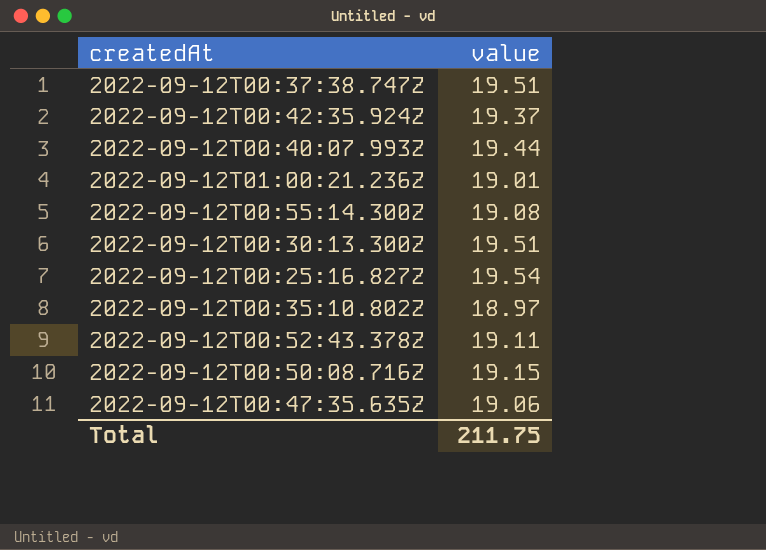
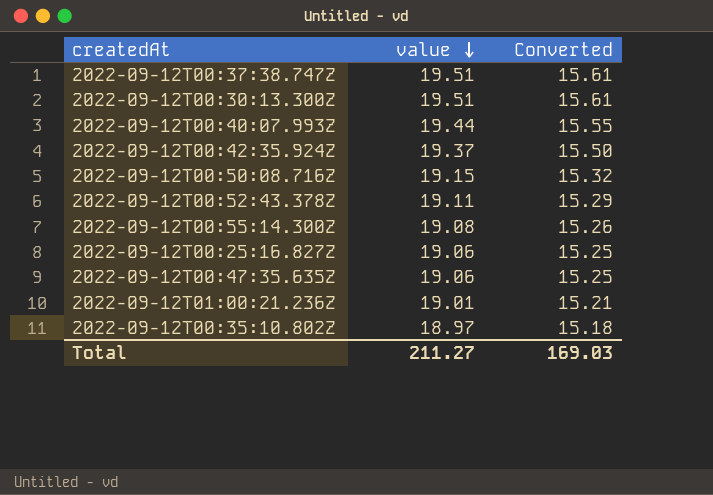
row order: none -> value descending
column Converted | formula: none -> [value] * 0.8
2022-09-12T00:25:16.827Z | value: 19.54 -> 19.06
Total | value: 211.75 -> 211.27

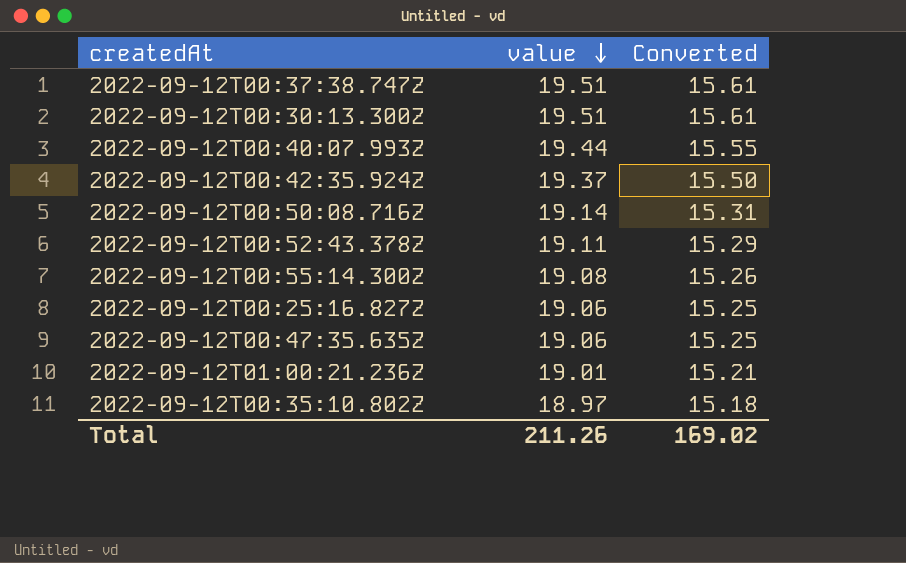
2022-09-12T00:50:08.716Z | value: 19.15 -> 19.14
2022-09-12T00:50:08.716Z | Converted: 15.32 -> 15.31
Total | value: 211.27 -> 211.26
Total | Converted: 169.03 -> 169.02

